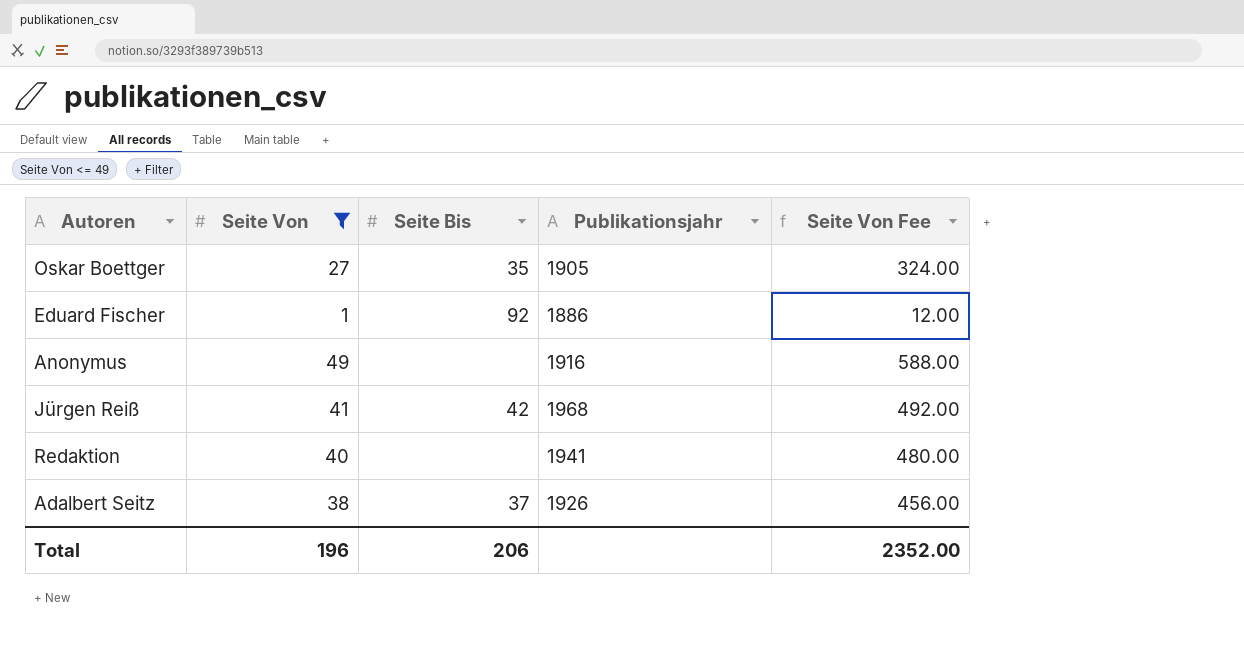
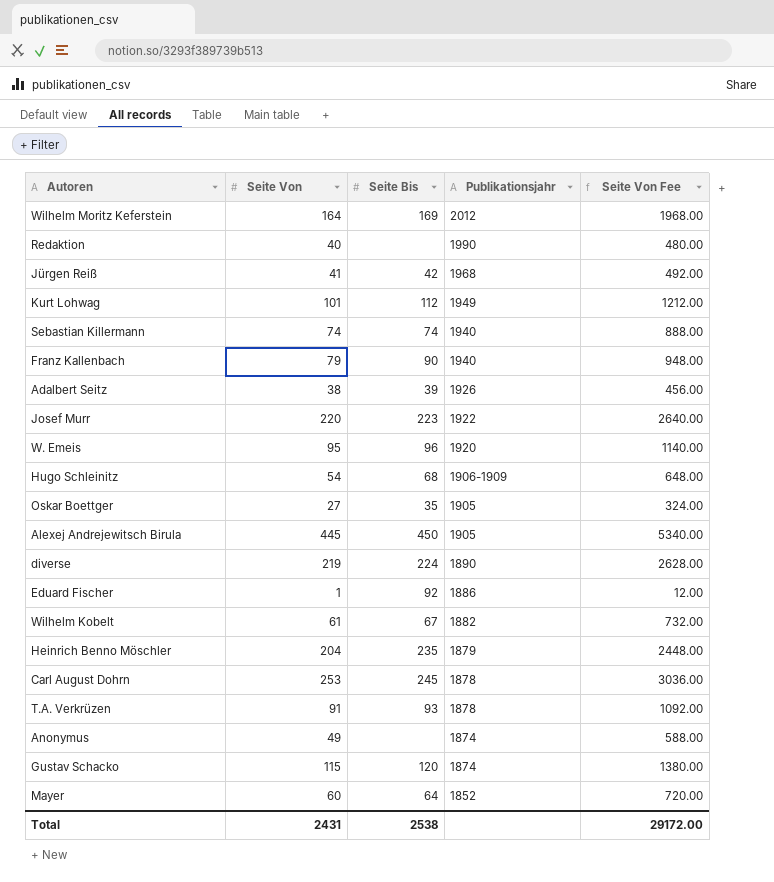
filter: Seite Von <= 49 -> none
row order: none -> Publikationsjahr descending
Redaktion | Publikationsjahr: 1941 -> 1990
Adalbert Seitz | Seite Bis: 37 -> 39
Anonymus | Publikationsjahr: 1916 -> 1874
Total | Seite Von: 196 -> 2431
Total | Seite Bis: 206 -> 2538
Total | Seite Von Fee: 2352.00 -> 29172.00

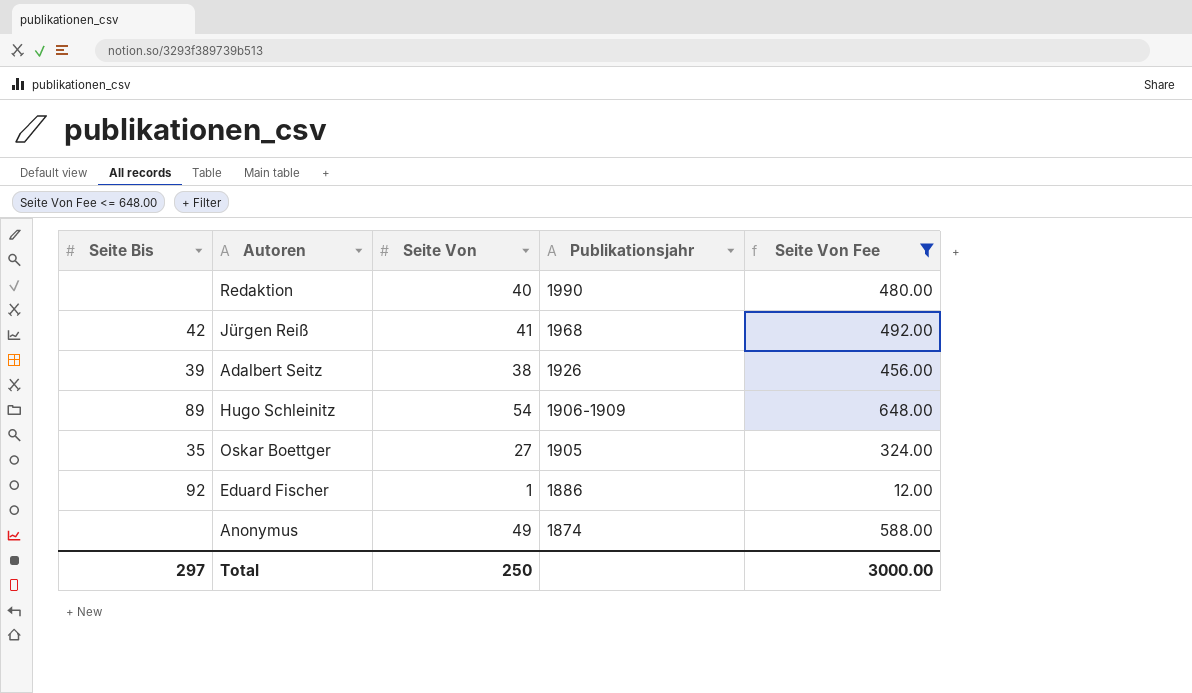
filter: none -> Seite Von Fee <= 648.00
column Seite Bis | position: 3 -> 1
Hugo Schleinitz | Seite Bis: 68 -> 89
Total | Seite Bis: 2538 -> 297
Total | Seite Von: 2431 -> 250
Total | Seite Von Fee: 29172.00 -> 3000.00

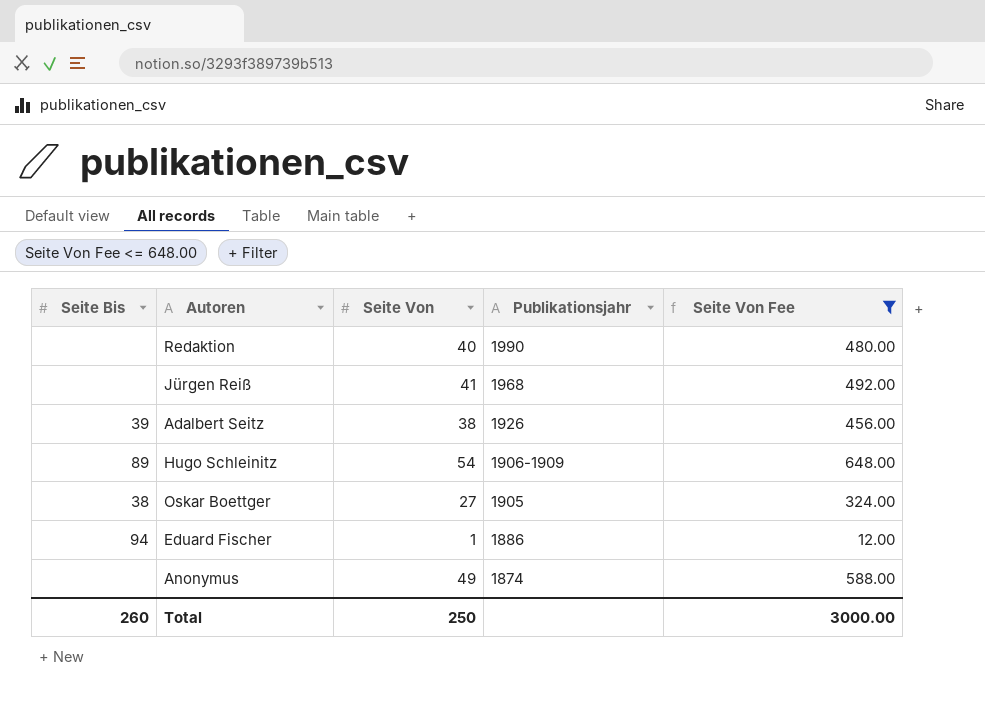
Jürgen Reiß | Seite Bis: 42 -> none
Oskar Boettger | Seite Bis: 35 -> 38
Eduard Fischer | Seite Bis: 92 -> 94
Total | Seite Bis: 297 -> 260

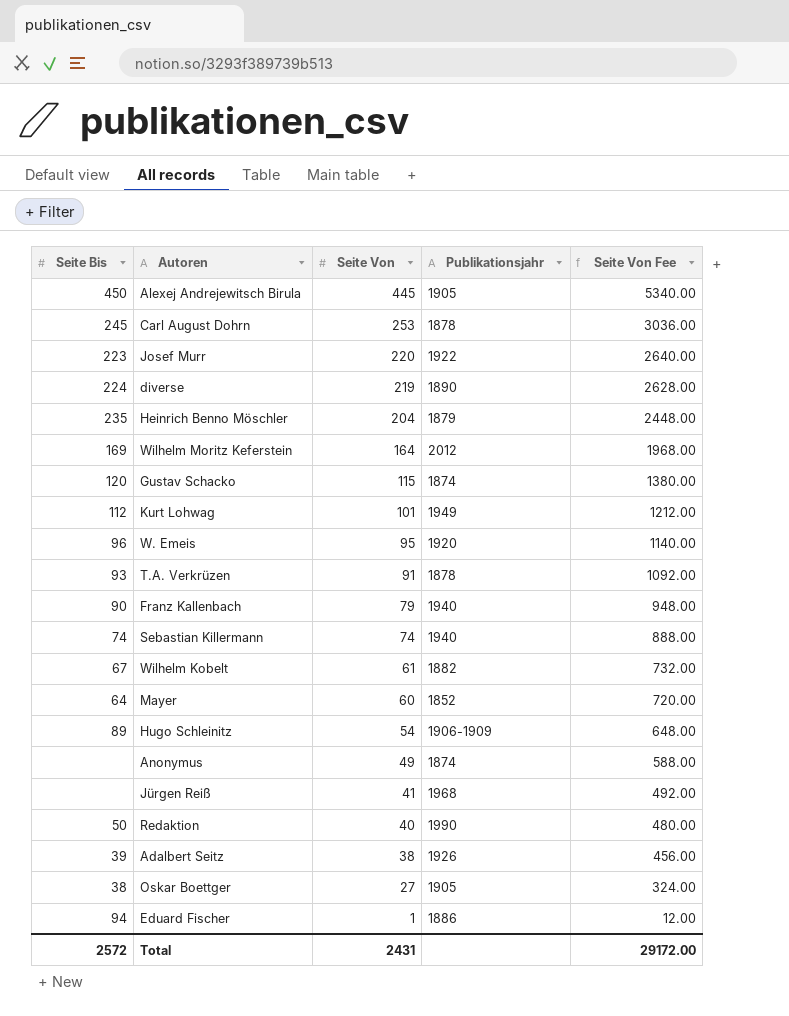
filter: Seite Von Fee <= 648.00 -> none
row order: Publikationsjahr descending -> Seite Von descending
Redaktion | Seite Bis: none -> 50
Total | Seite Bis: 260 -> 2572
Total | Seite Von: 250 -> 2431
Total | Seite Von Fee: 3000.00 -> 29172.00

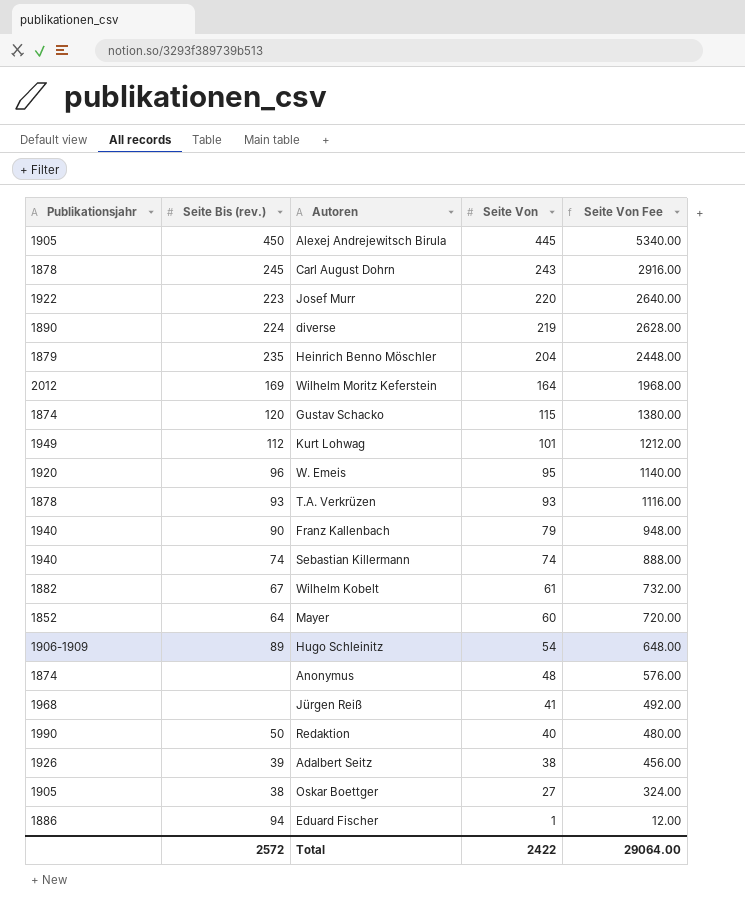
column Publikationsjahr | position: 4 -> 1
column name: Seite Bis -> Seite Bis (rev.)
Carl August Dohrn | Seite Von: 253 -> 243
Carl August Dohrn | Seite Von Fee: 3036.00 -> 2916.00
T.A. Verkrüzen | Seite Von: 91 -> 93
T.A. Verkrüzen | Seite Von Fee: 1092.00 -> 1116.00
Anonymus | Seite Von: 49 -> 48
Anonymus | Seite Von Fee: 588.00 -> 576.00
Total | Seite Von: 2431 -> 2422
Total | Seite Von Fee: 29172.00 -> 29064.00

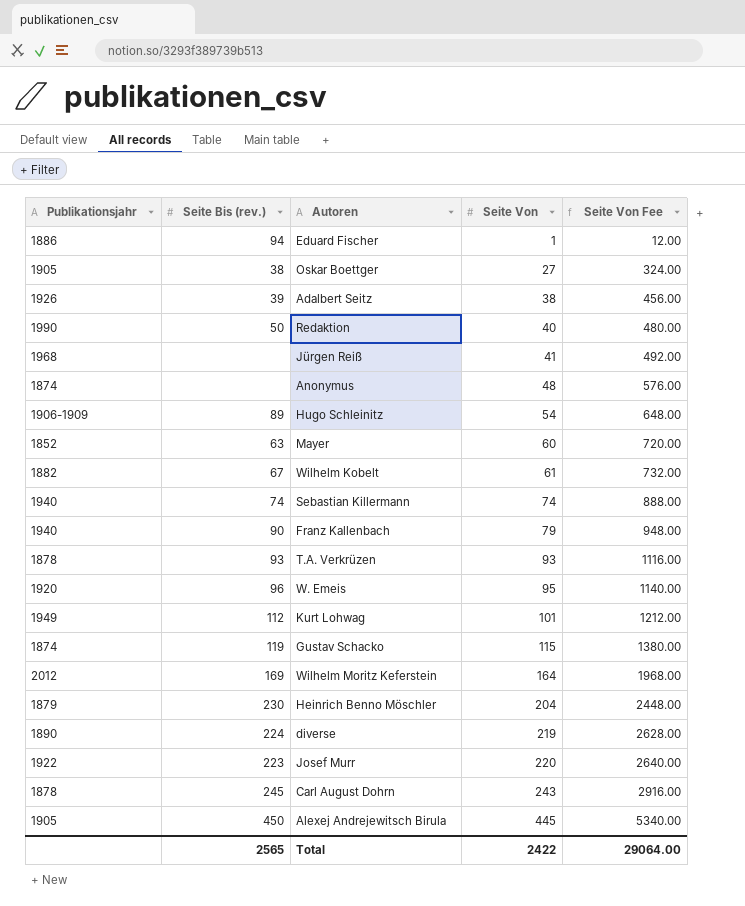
row order: Seite Von descending -> Seite Von ascending
Mayer | Seite Bis (rev.): 64 -> 63
Gustav Schacko | Seite Bis (rev.): 120 -> 119
Heinrich Benno Möschler | Seite Bis (rev.): 235 -> 230
Total | Seite Bis (rev.): 2572 -> 2565

